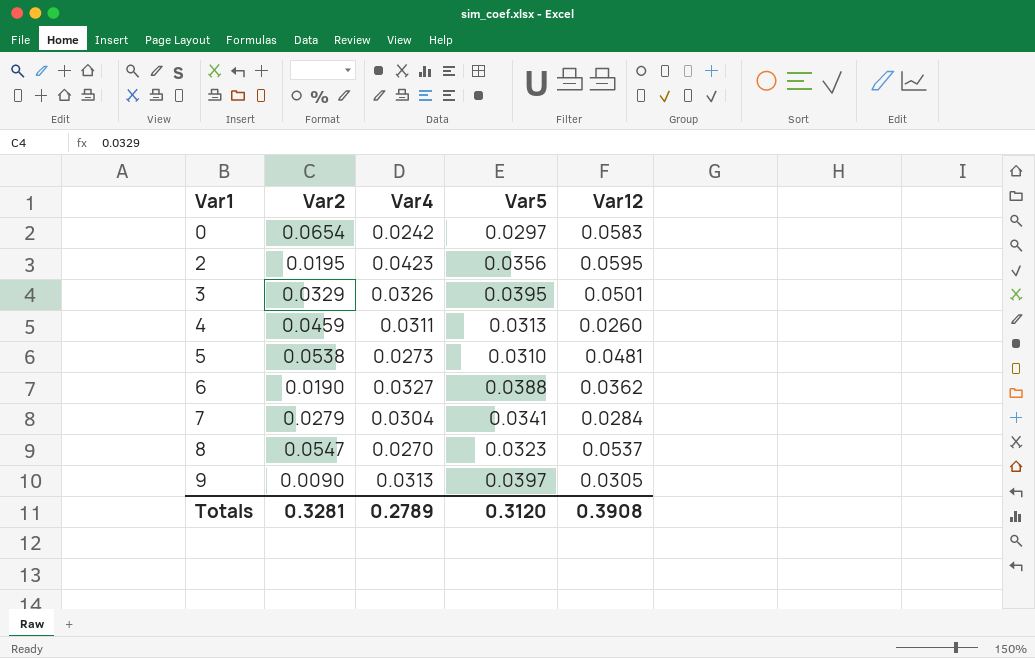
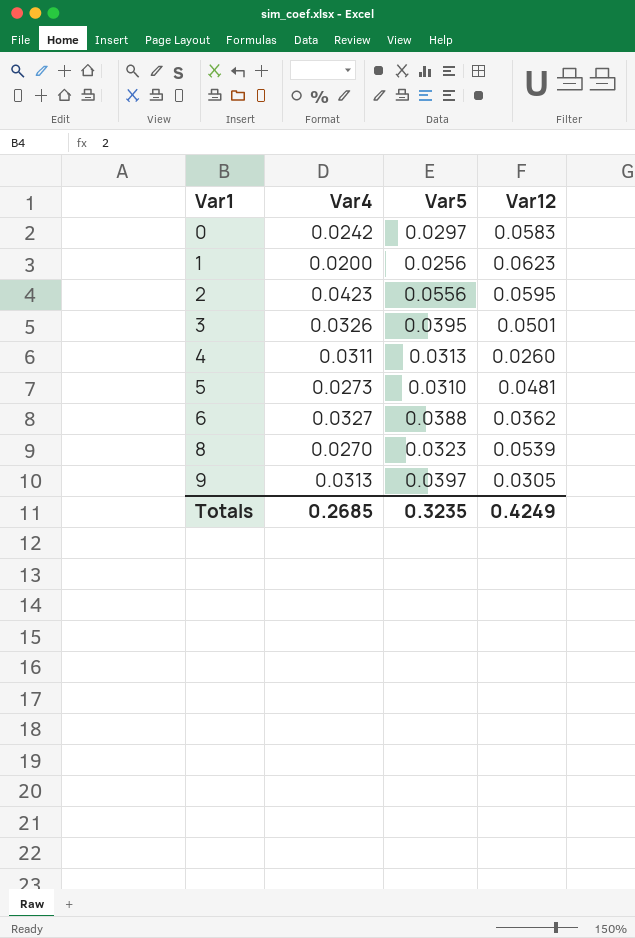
column Var2 | position: 2 -> none
row 7: 0.0279 | 0.0304 | 0.0341 | 0.0284 -> none
row 1: none -> 0.0200 | 0.0256 | 0.0623
2 | Var5: 0.0356 -> 0.0556
8 | Var12: 0.0537 -> 0.0539
Totals | Var4: 0.2789 -> 0.2685
Totals | Var5: 0.3120 -> 0.3235
Totals | Var12: 0.3908 -> 0.4249

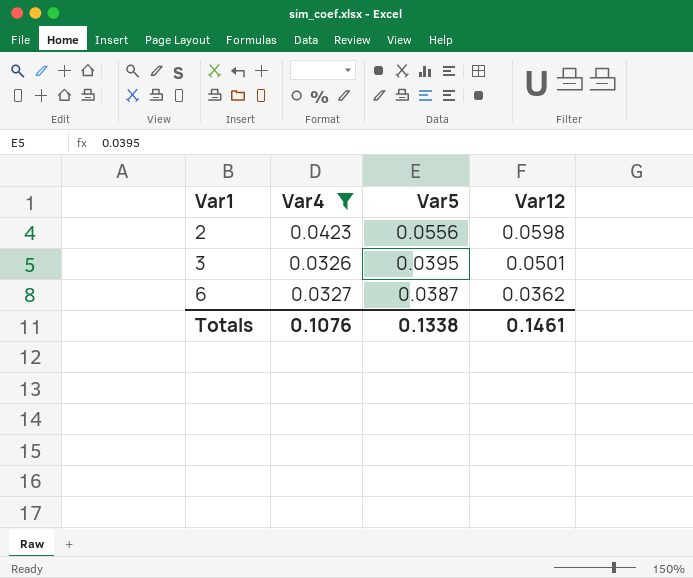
filter: none -> Var4 >= 0.0326
2 | Var12: 0.0595 -> 0.0598
6 | Var5: 0.0388 -> 0.0387
Totals | Var4: 0.2685 -> 0.1076
Totals | Var5: 0.3235 -> 0.1338
Totals | Var12: 0.4249 -> 0.1461

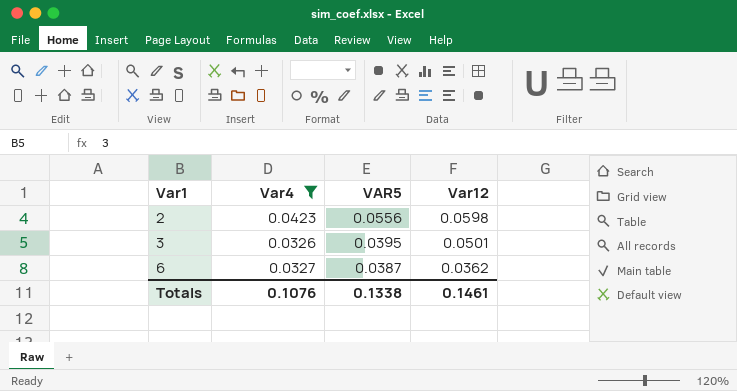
column name: Var5 -> VAR5

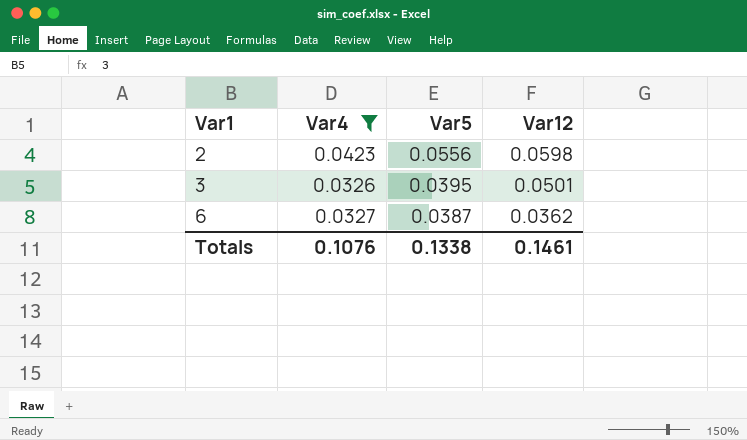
column name: VAR5 -> Var5

